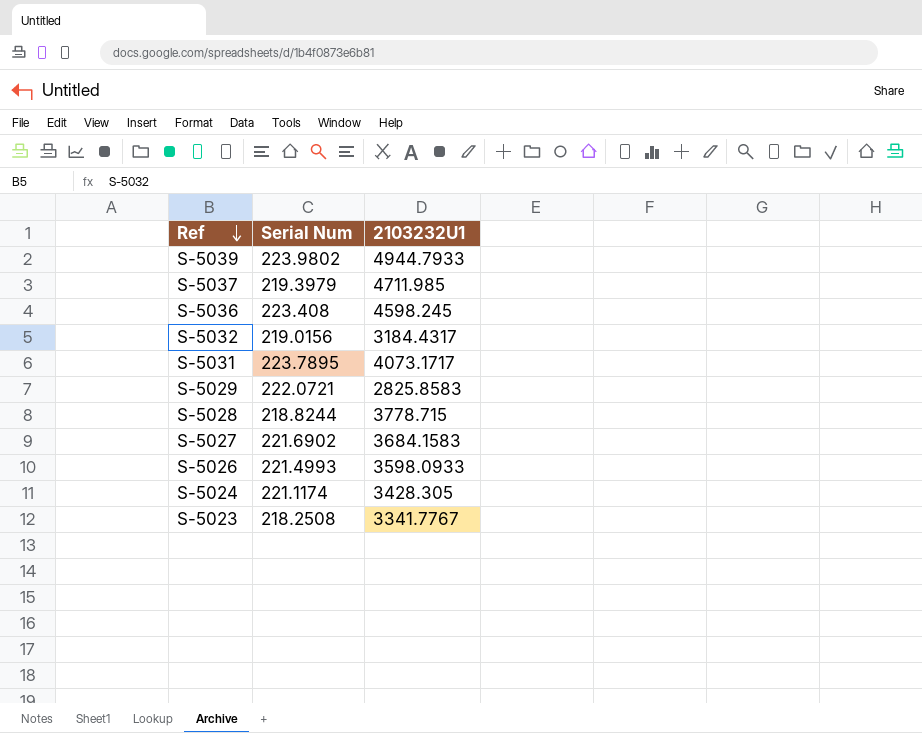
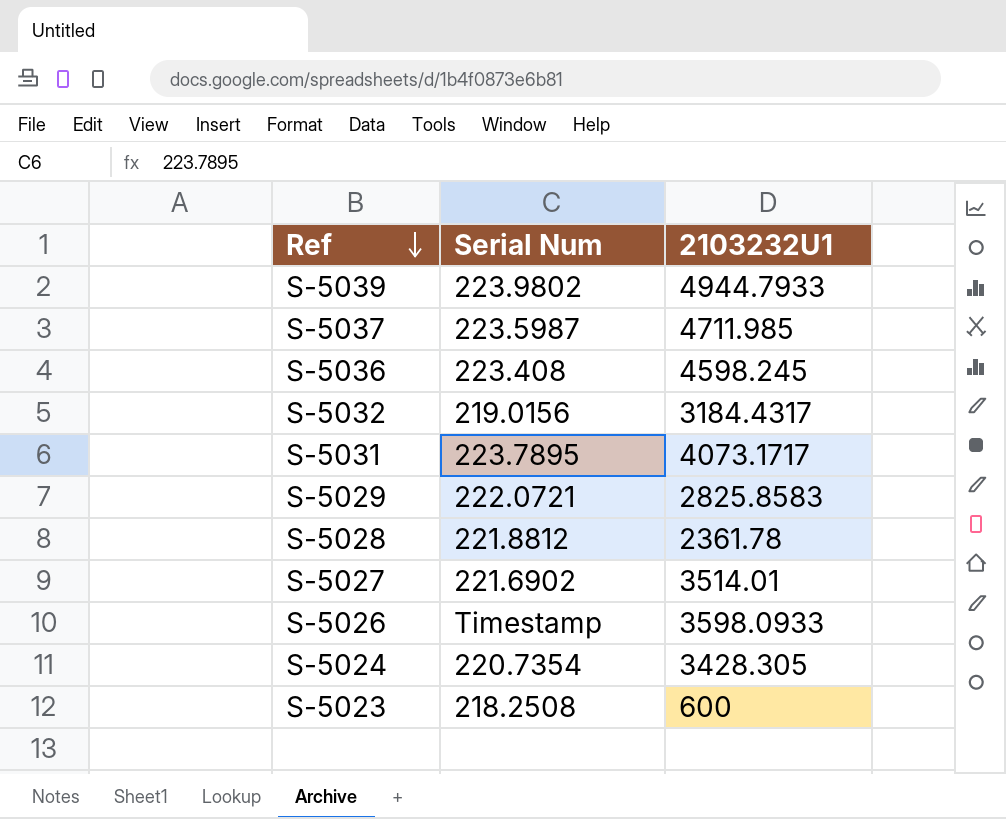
S-5037 | Serial Num: 219.3979 -> 223.5987
S-5028 | Serial Num: 218.8244 -> 221.8812
S-5028 | 2103232U1: 3778.715 -> 2361.78
S-5027 | 2103232U1: 3684.1583 -> 3514.01
S-5026 | Serial Num: 221.4993 -> Timestamp
S-5024 | Serial Num: 221.1174 -> 220.7354
S-5023 | 2103232U1: 3341.7767 -> 600

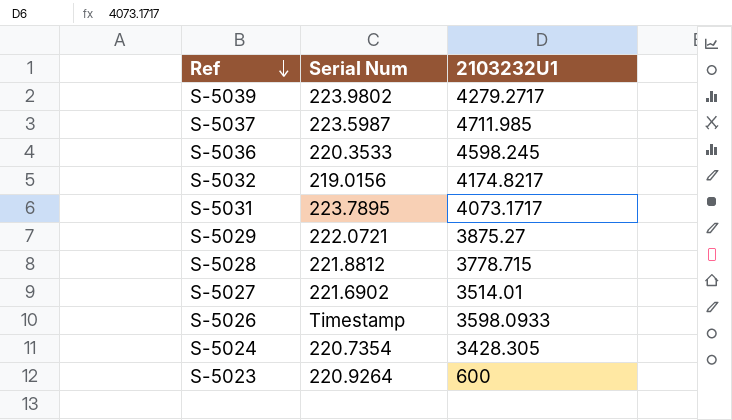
S-5039 | 2103232U1: 4944.7933 -> 4279.2717
S-5036 | Serial Num: 223.408 -> 220.3533
S-5032 | 2103232U1: 3184.4317 -> 4174.8217
S-5029 | 2103232U1: 2825.8583 -> 3875.27
S-5028 | 2103232U1: 2361.78 -> 3778.715
S-5023 | Serial Num: 218.2508 -> 220.9264

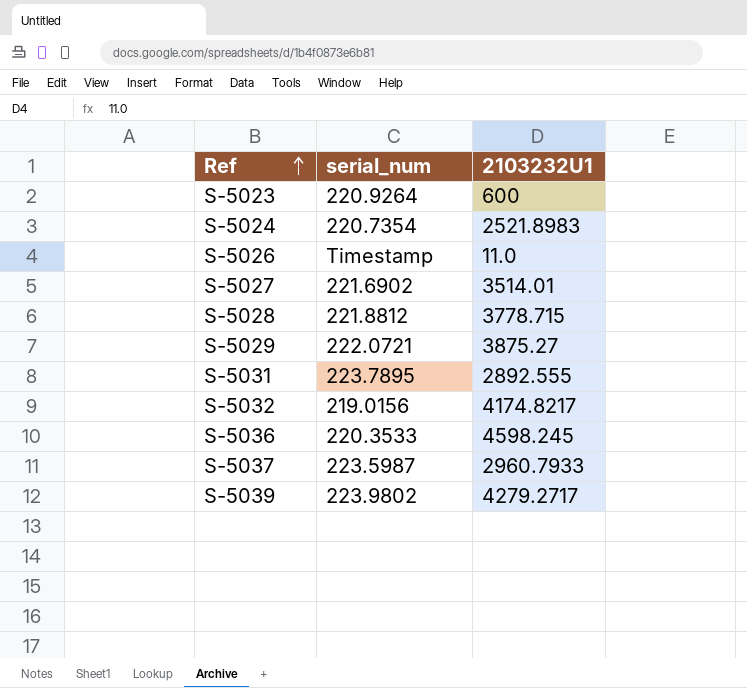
row order: Ref descending -> Ref ascending
column name: Serial Num -> serial_num
S-5024 | 2103232U1: 3428.305 -> 2521.8983
S-5026 | 2103232U1: 3598.0933 -> 11.0
S-5031 | 2103232U1: 4073.1717 -> 2892.555
S-5037 | 2103232U1: 4711.985 -> 2960.7933

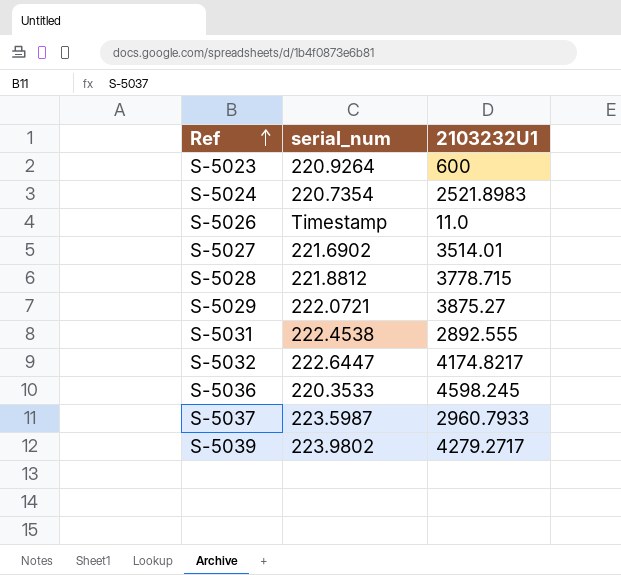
S-5031 | serial_num: 223.7895 -> 222.4538
S-5032 | serial_num: 219.0156 -> 222.6447

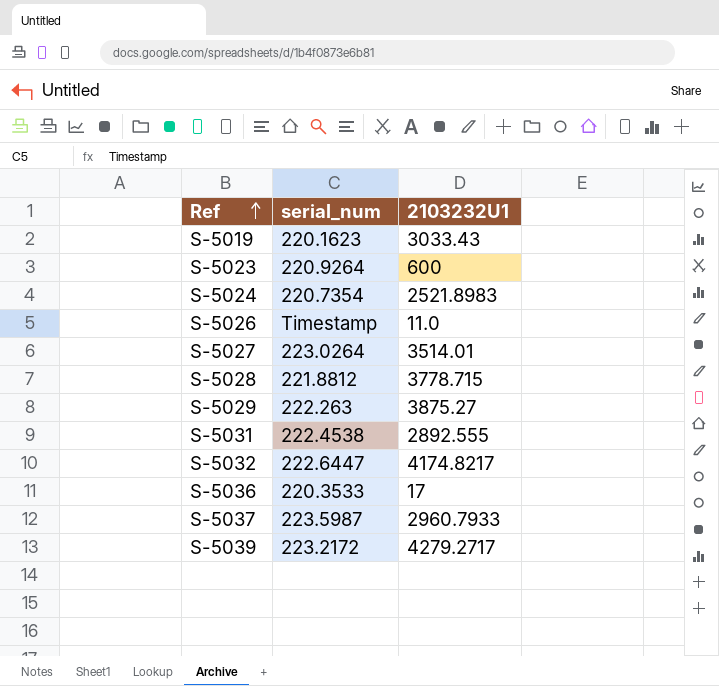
row S-5019: none -> 220.1623 | 3033.43
S-5027 | serial_num: 221.6902 -> 223.0264
S-5029 | serial_num: 222.0721 -> 222.263
S-5036 | 2103232U1: 4598.245 -> 17
S-5039 | serial_num: 223.9802 -> 223.2172

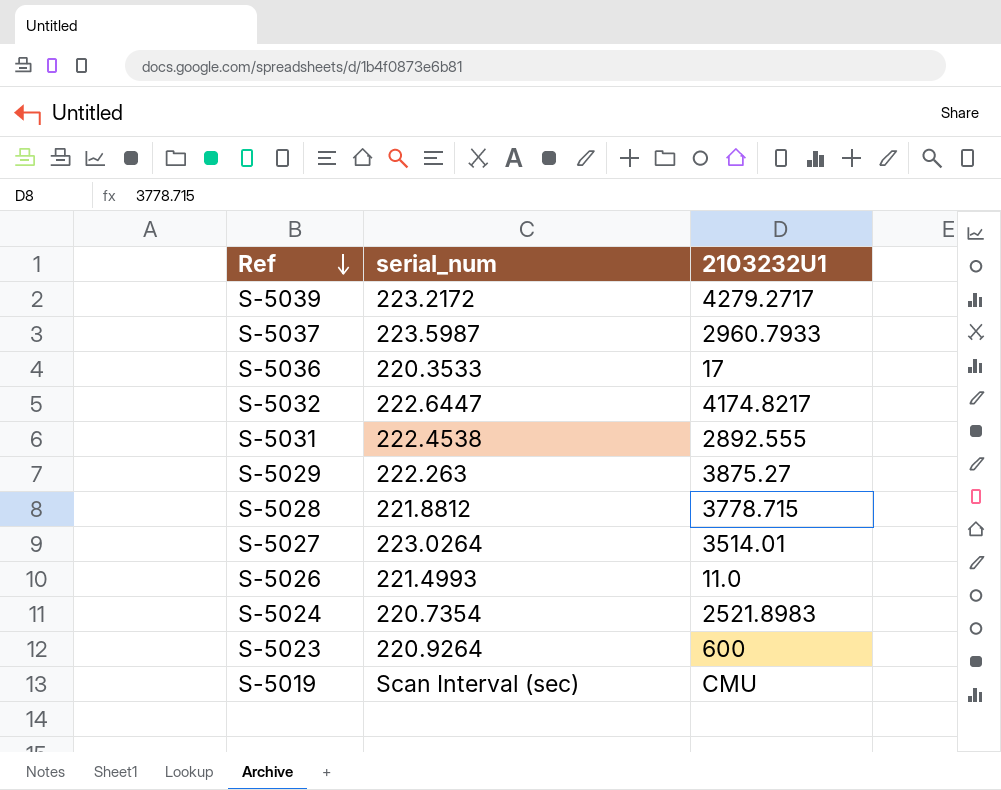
row order: Ref ascending -> Ref descending
S-5026 | serial_num: Timestamp -> 221.4993
S-5019 | serial_num: 220.1623 -> Scan Interval (sec)
S-5019 | 2103232U1: 3033.43 -> CMU

